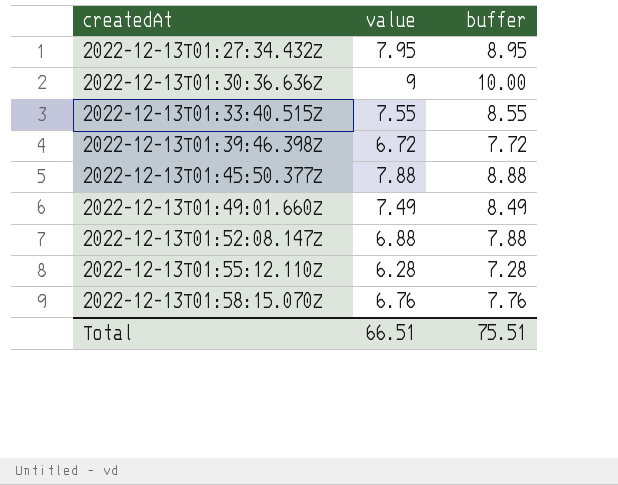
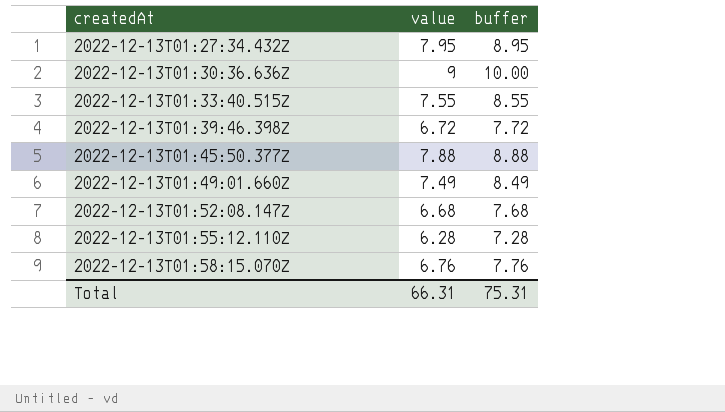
2022-12-13T01:52:08.147Z | value: 6.88 -> 6.68
2022-12-13T01:52:08.147Z | buffer: 7.88 -> 7.68
Total | value: 66.51 -> 66.31
Total | buffer: 75.51 -> 75.31

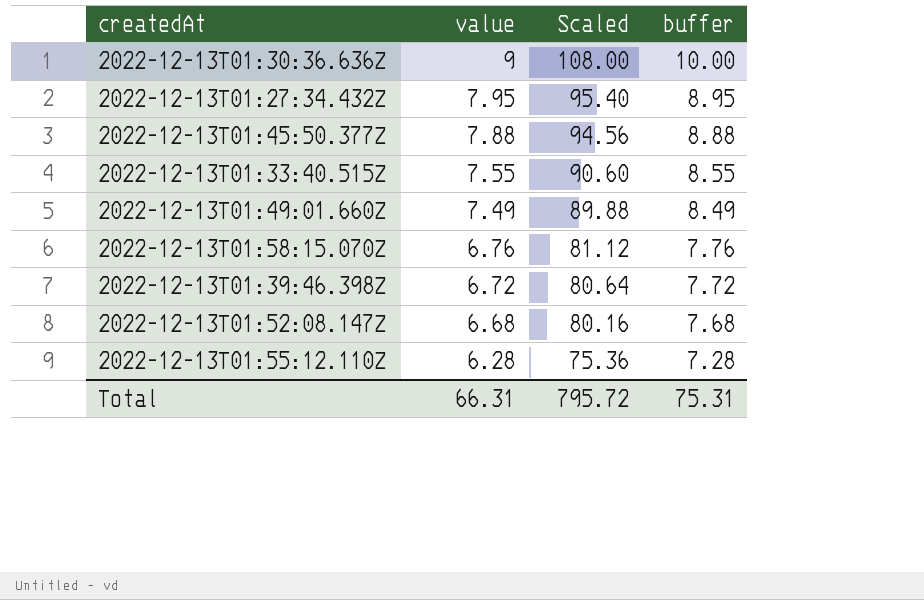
row order: createdAt ascending -> value descending
column Scaled | formula: none -> [value] * 12

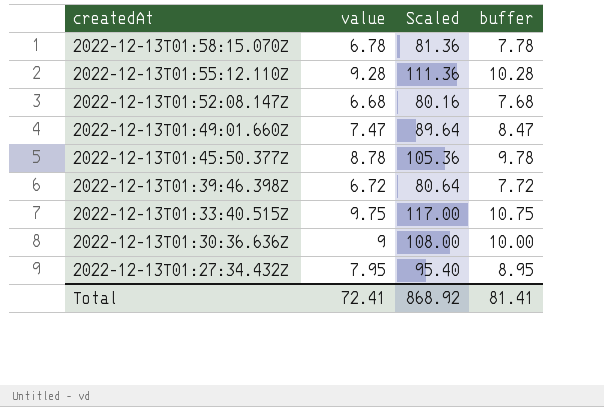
row order: value descending -> createdAt descending
2022-12-13T01:58:15.070Z | value: 6.76 -> 6.78
2022-12-13T01:58:15.070Z | Scaled: 81.12 -> 81.36
2022-12-13T01:58:15.070Z | buffer: 7.76 -> 7.78
2022-12-13T01:55:12.110Z | value: 6.28 -> 9.28
2022-12-13T01:55:12.110Z | Scaled: 75.36 -> 111.36
2022-12-13T01:55:12.110Z | buffer: 7.28 -> 10.28
2022-12-13T01:49:01.660Z | value: 7.49 -> 7.47
2022-12-13T01:49:01.660Z | Scaled: 89.88 -> 89.64
2022-12-13T01:49:01.660Z | buffer: 8.49 -> 8.47
2022-12-13T01:45:50.377Z | value: 7.88 -> 8.78
2022-12-13T01:45:50.377Z | Scaled: 94.56 -> 105.36
2022-12-13T01:45:50.377Z | buffer: 8.88 -> 9.78
2022-12-13T01:33:40.515Z | value: 7.55 -> 9.75
2022-12-13T01:33:40.515Z | Scaled: 90.60 -> 117.00
2022-12-13T01:33:40.515Z | buffer: 8.55 -> 10.75
Total | value: 66.31 -> 72.41
Total | Scaled: 795.72 -> 868.92
Total | buffer: 75.31 -> 81.41

